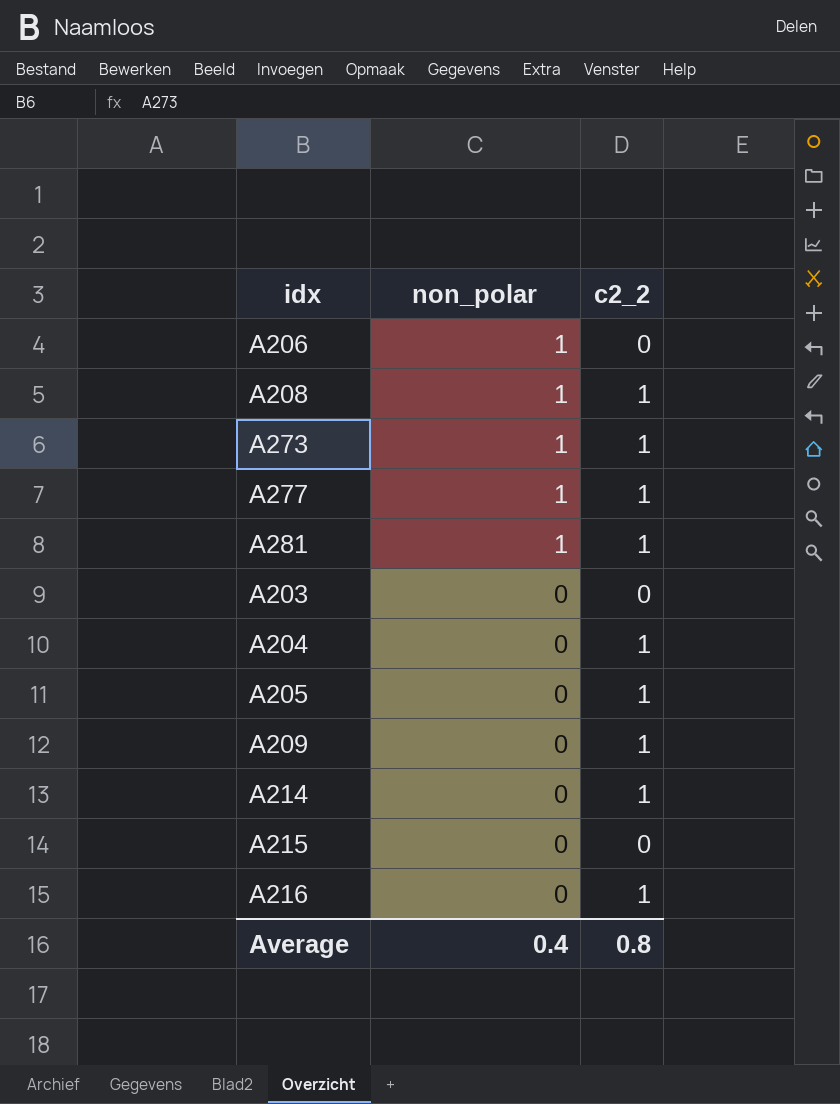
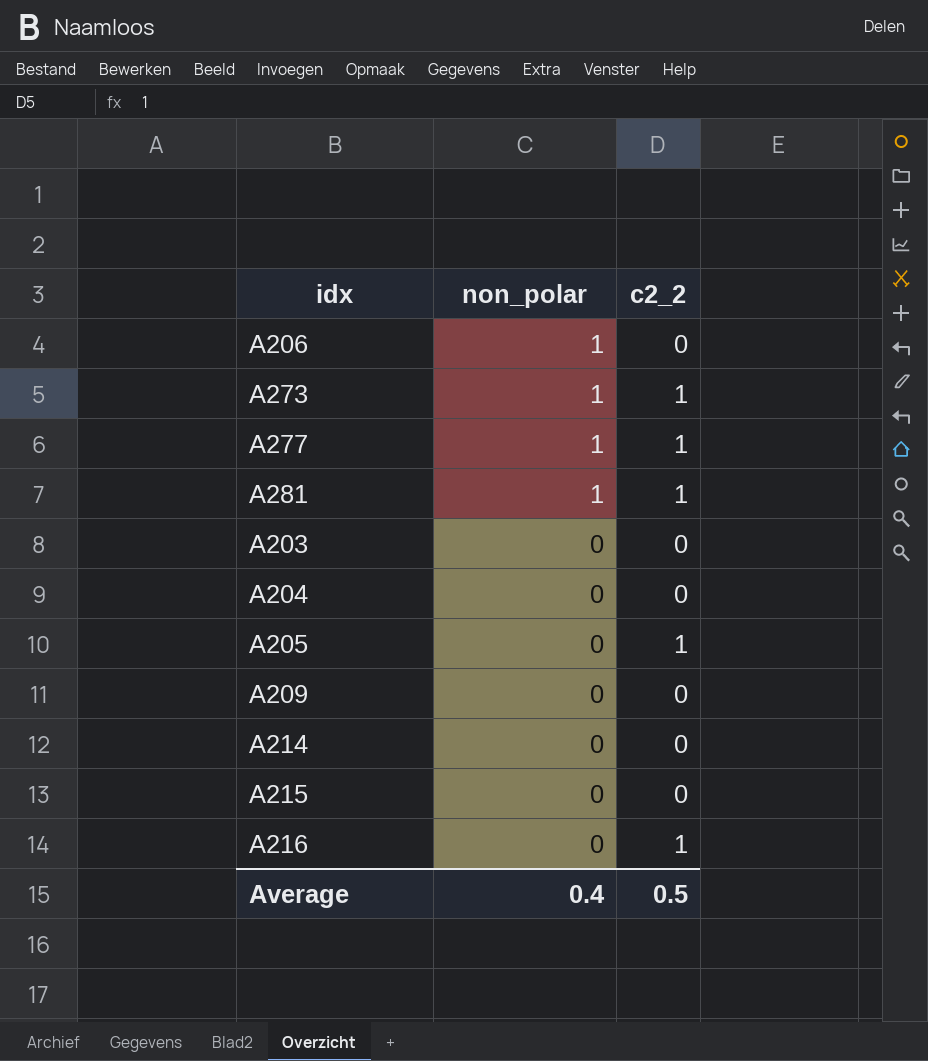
row A208: 1 | 1 -> none
A204 | c2_2: 1 -> 0
A209 | c2_2: 1 -> 0
A214 | c2_2: 1 -> 0
Average | c2_2: 0.8 -> 0.5

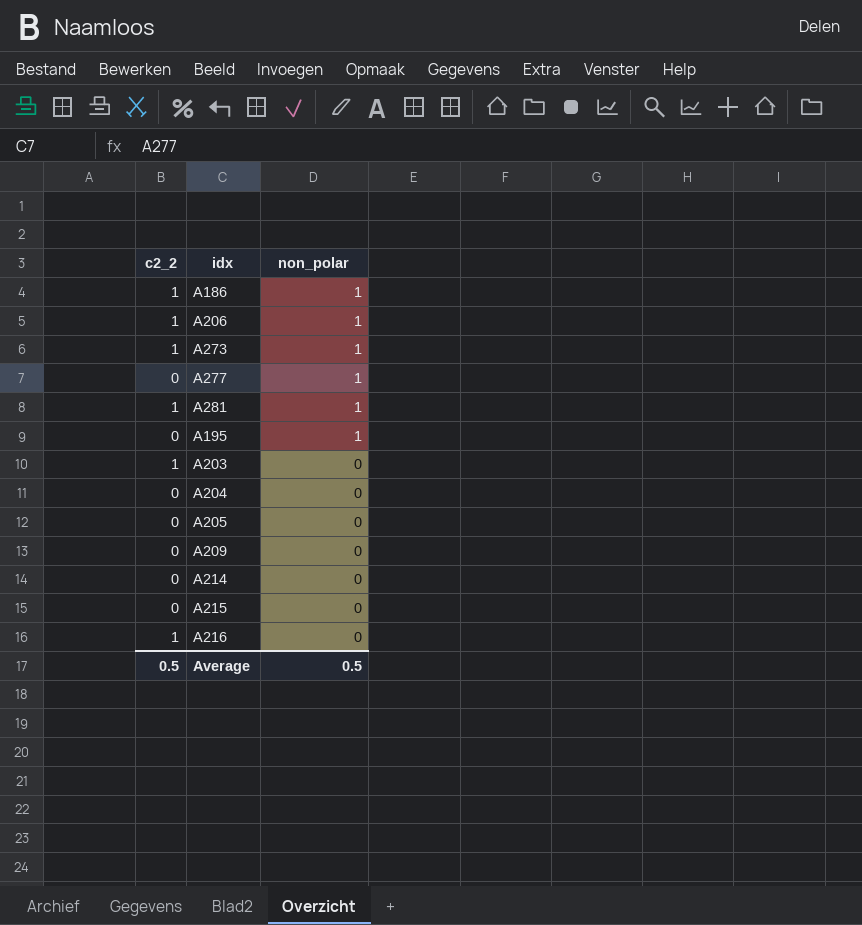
column c2_2 | position: 3 -> 1
row A186: none -> 1 | 1
A206 | c2_2: 0 -> 1
A277 | c2_2: 1 -> 0
row A195: none -> 0 | 1
A203 | c2_2: 0 -> 1
A205 | c2_2: 1 -> 0
Average | non_polar: 0.4 -> 0.5

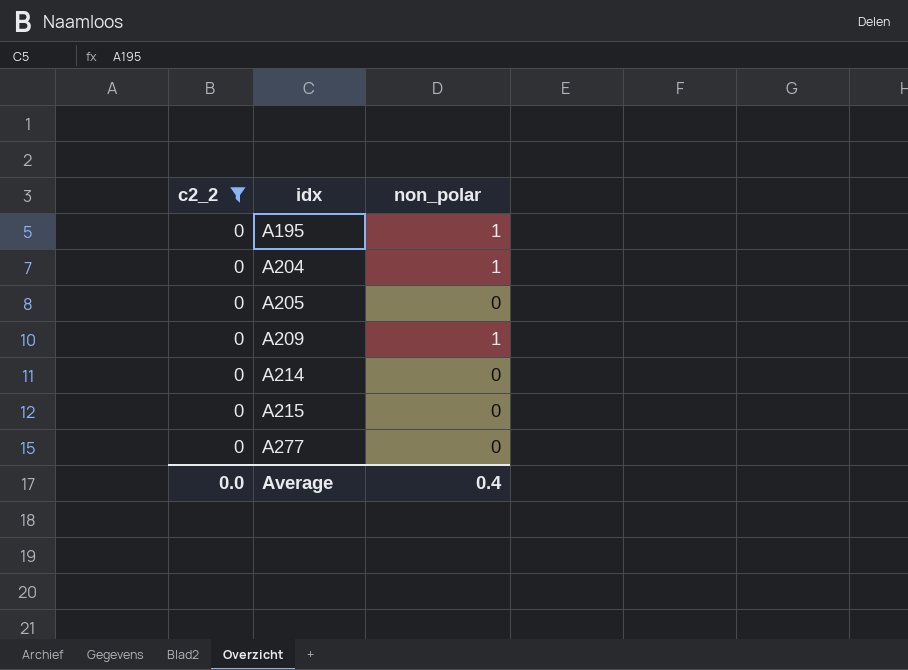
filter: none -> c2_2 = 0
row order: non_polar descending -> idx ascending
A204 | non_polar: 0 -> 1
A209 | non_polar: 0 -> 1
A277 | non_polar: 1 -> 0
Average | c2_2: 0.5 -> 0.0
Average | non_polar: 0.5 -> 0.4

